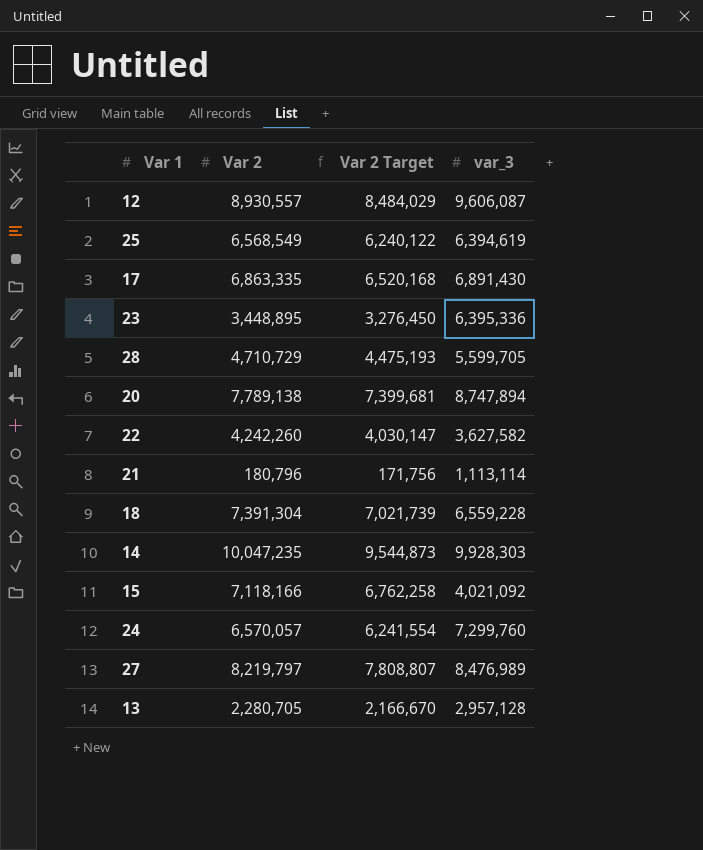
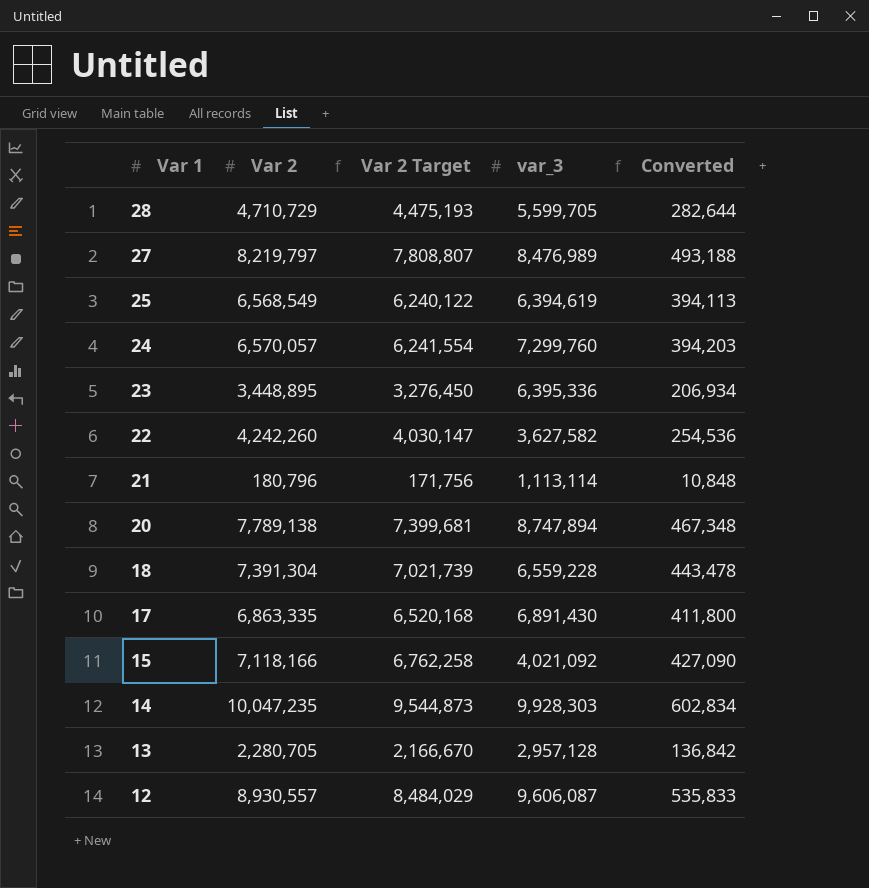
row order: none -> Var 1 descending
column Converted | formula: none -> [Var 2] * 0.06

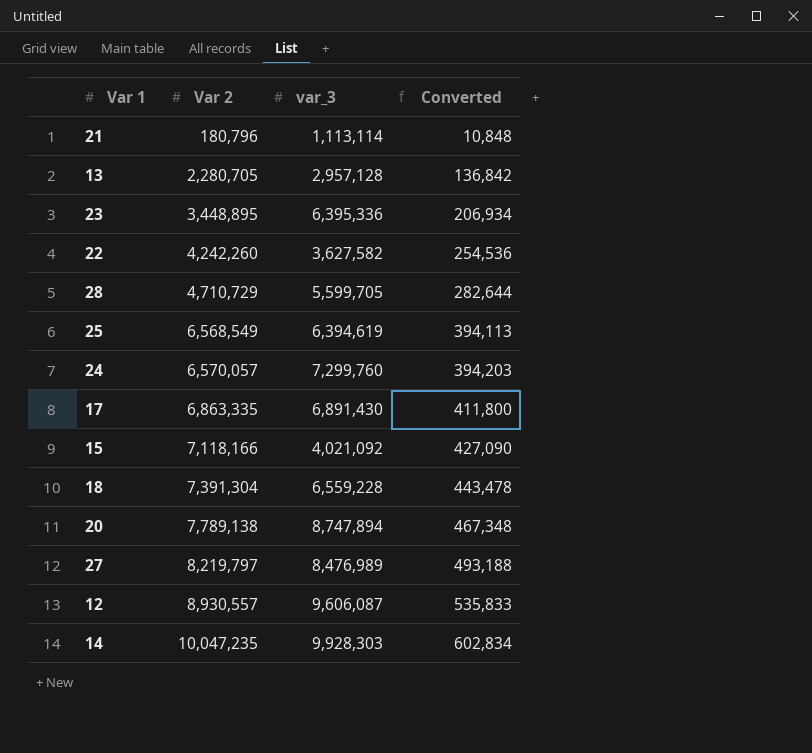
row order: Var 1 descending -> Var 2 ascending
column Var 2 Target | formula: [Var 2] * 0.95 -> none

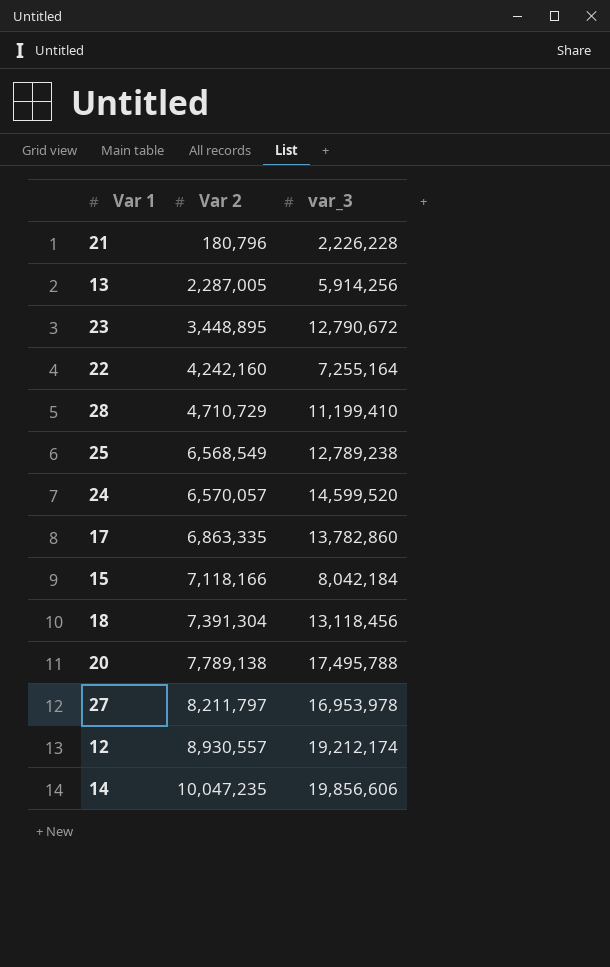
column Converted | formula: [Var 2] * 0.06 -> none
21 | var_3: 1,113,114 -> 2,226,228
13 | Var 2: 2,280,705 -> 2,287,005
13 | var_3: 2,957,128 -> 5,914,256
23 | var_3: 6,395,336 -> 12,790,672
22 | Var 2: 4,242,260 -> 4,242,160
22 | var_3: 3,627,582 -> 7,255,164
28 | var_3: 5,599,705 -> 11,199,410
25 | var_3: 6,394,619 -> 12,789,238
24 | var_3: 7,299,760 -> 14,599,520
17 | var_3: 6,891,430 -> 13,782,860
15 | var_3: 4,021,092 -> 8,042,184
18 | var_3: 6,559,228 -> 13,118,456
20 | var_3: 8,747,894 -> 17,495,788
27 | Var 2: 8,219,797 -> 8,211,797
27 | var_3: 8,476,989 -> 16,953,978
12 | var_3: 9,606,087 -> 19,212,174
14 | var_3: 9,928,303 -> 19,856,606

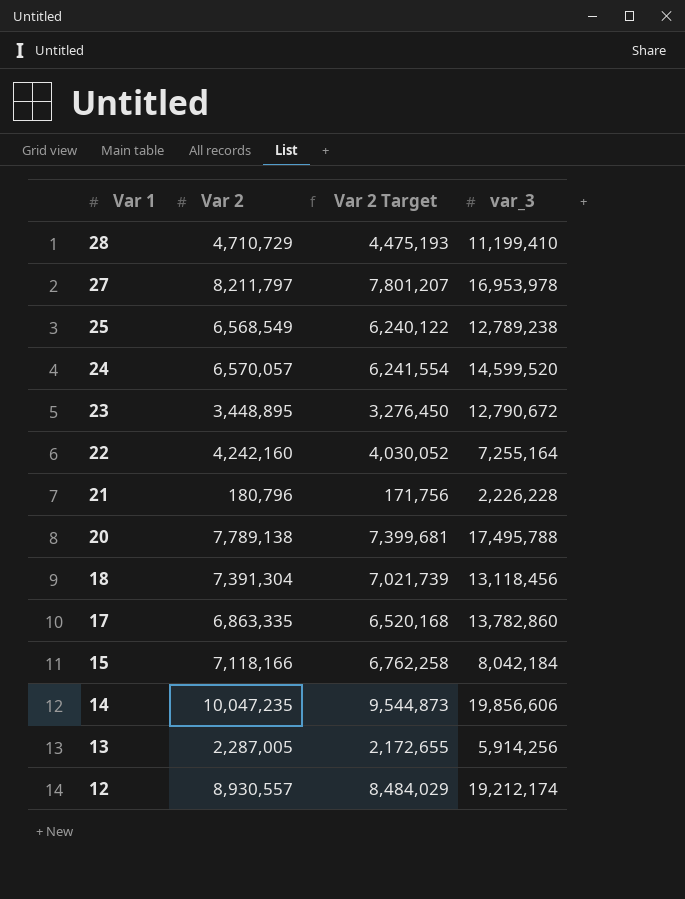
row order: Var 2 ascending -> Var 1 descending
column Var 2 Target | formula: none -> [Var 2] * 0.95

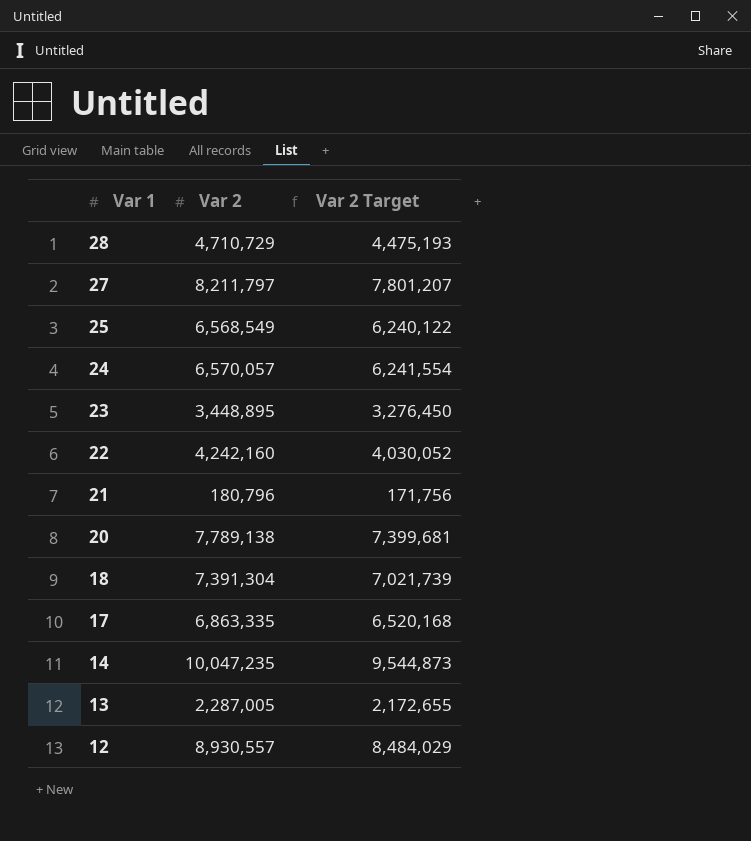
column var_3 | position: 4 -> none
row 15: 7,118,166 | 6,762,258 | 8,042,184 -> none

